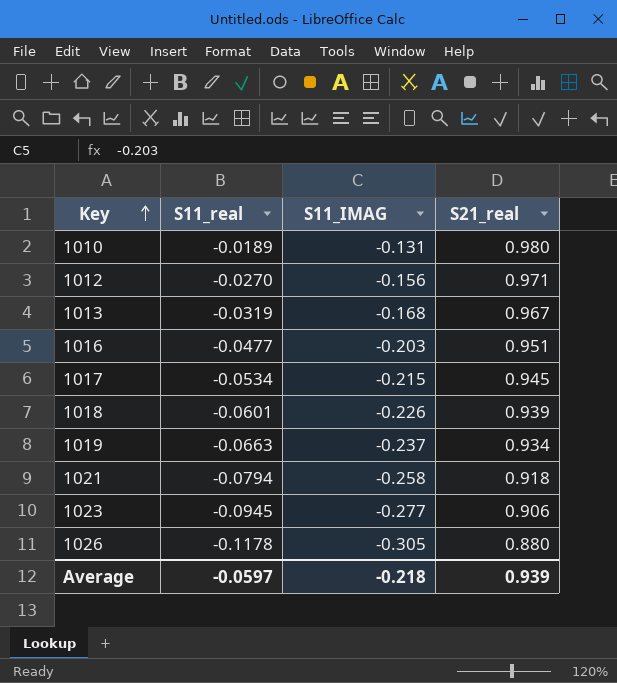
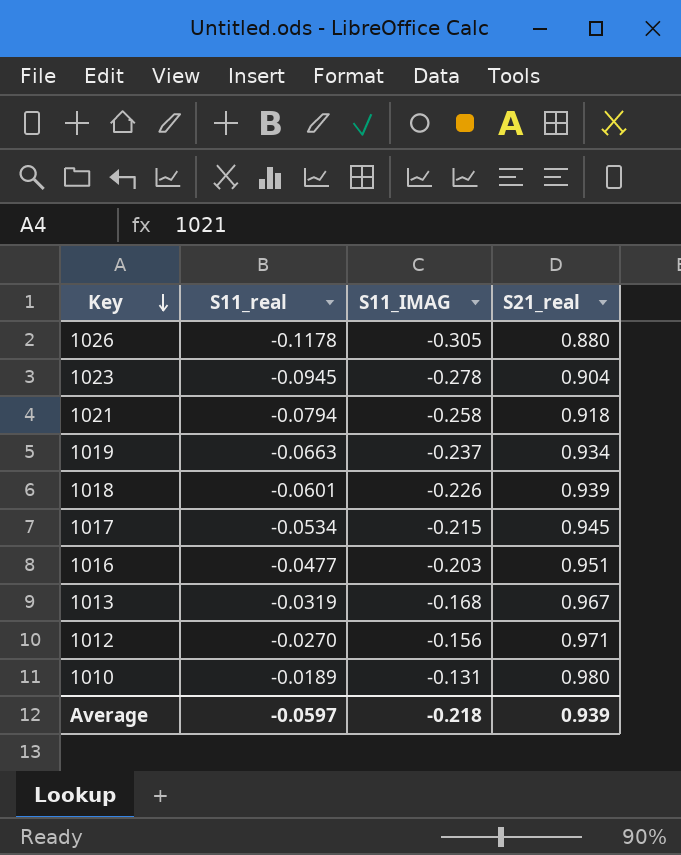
row order: Key ascending -> Key descending
1023 | S11_IMAG: -0.277 -> -0.278
1023 | S21_real: 0.906 -> 0.904

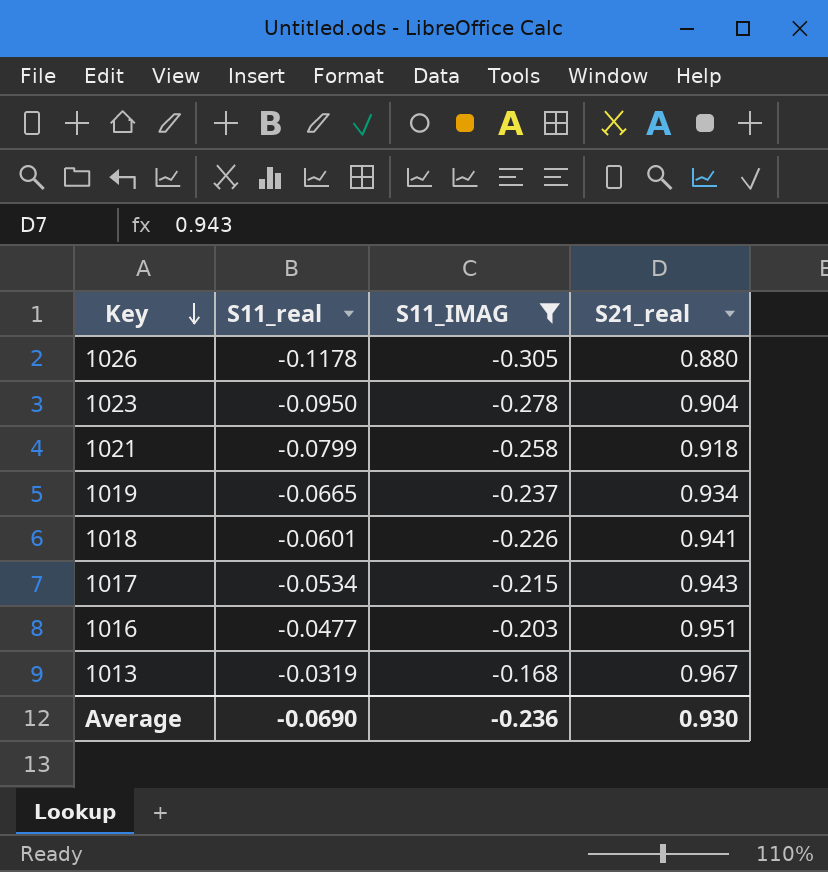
filter: none -> S11_IMAG <= -0.168
1023 | S11_real: -0.0945 -> -0.0950
1021 | S11_real: -0.0794 -> -0.0799
1019 | S11_real: -0.0663 -> -0.0665
1018 | S21_real: 0.939 -> 0.941
1017 | S21_real: 0.945 -> 0.943
Average | S11_real: -0.0597 -> -0.0690
Average | S11_IMAG: -0.218 -> -0.236
Average | S21_real: 0.939 -> 0.930

